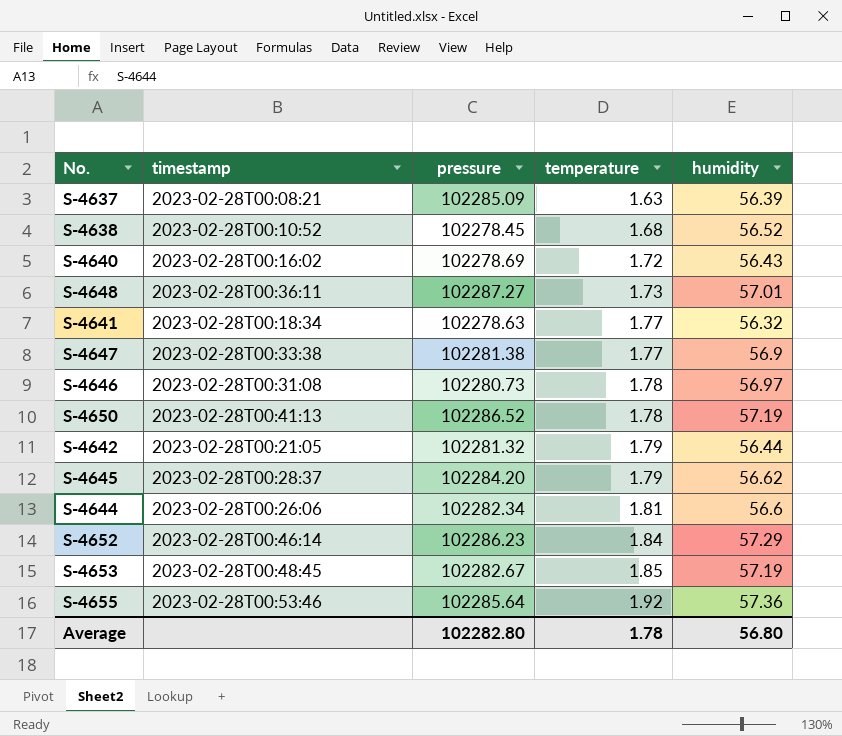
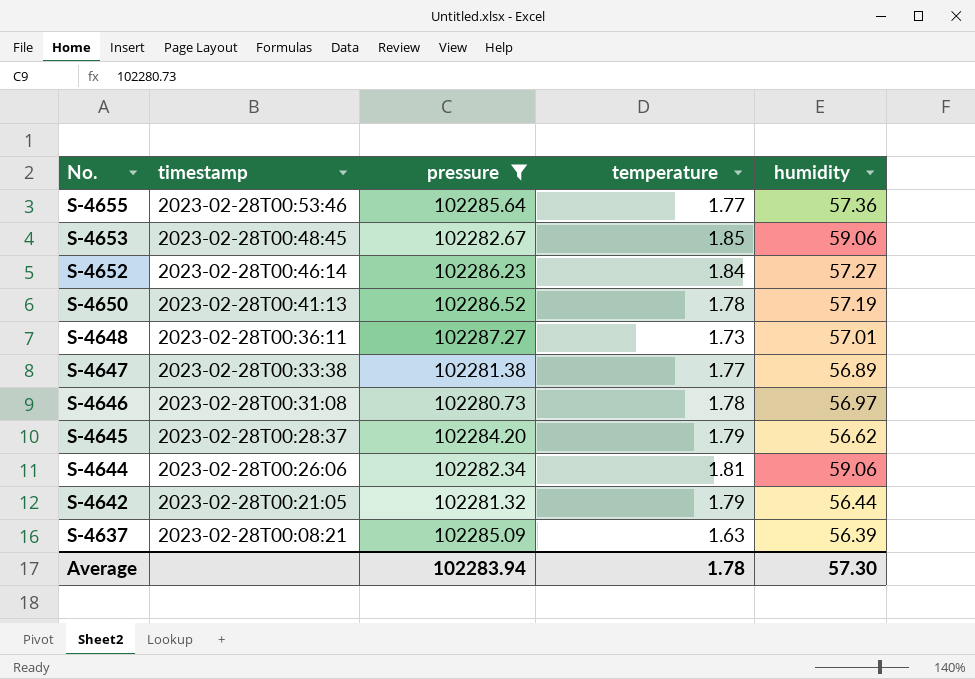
filter: none -> pressure >= 102280.73
row order: temperature ascending -> No. descending
S-4655 | temperature: 1.92 -> 1.77
S-4653 | humidity: 57.19 -> 59.06
S-4652 | humidity: 57.29 -> 57.27
S-4647 | humidity: 56.9 -> 56.89
S-4644 | humidity: 56.6 -> 59.06
Average | pressure: 102282.80 -> 102283.94
Average | humidity: 56.80 -> 57.30

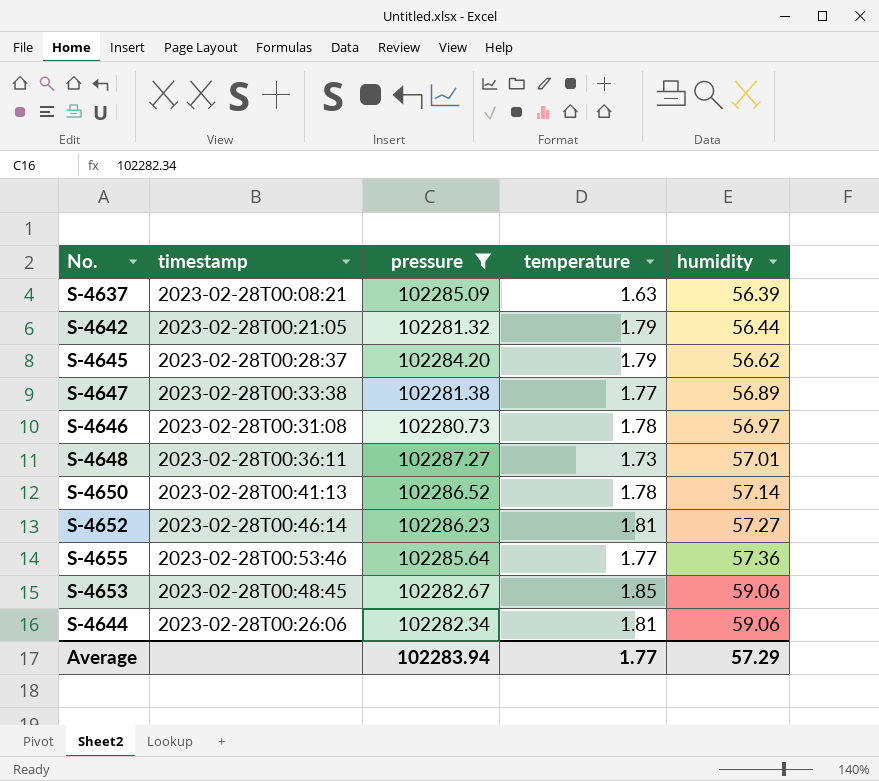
row order: No. descending -> humidity ascending
S-4650 | humidity: 57.19 -> 57.14
S-4652 | temperature: 1.84 -> 1.81
Average | temperature: 1.78 -> 1.77
Average | humidity: 57.30 -> 57.29

